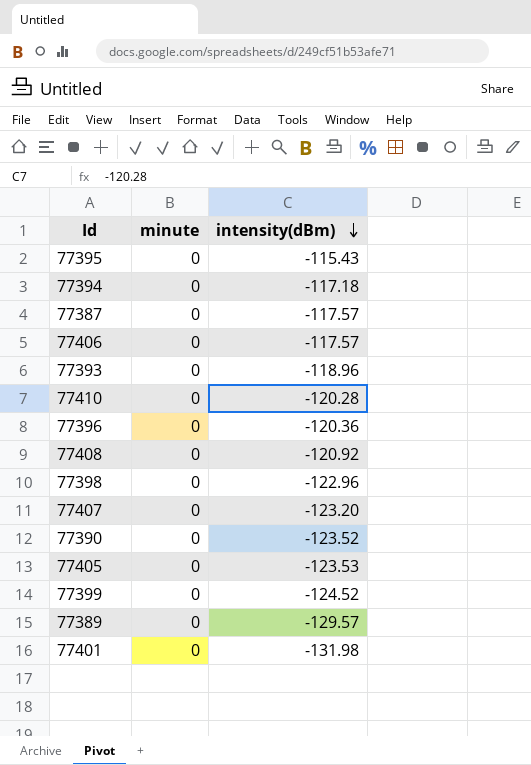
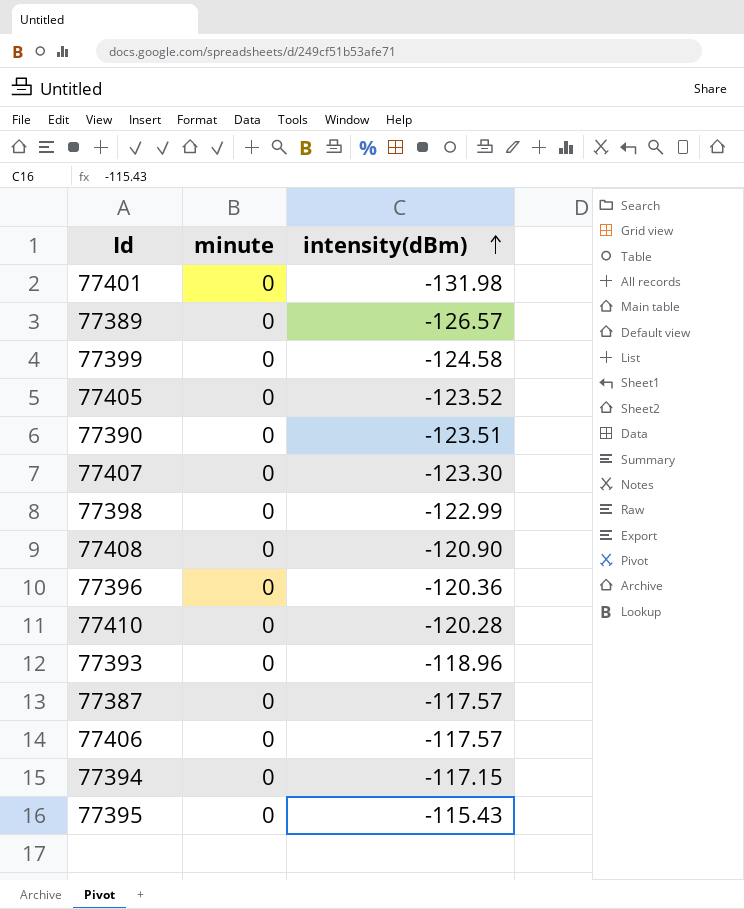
row order: intensity(dBm) descending -> intensity(dBm) ascending
77389 | intensity(dBm): -129.57 -> -126.57
77399 | intensity(dBm): -124.52 -> -124.58
77405 | intensity(dBm): -123.53 -> -123.52
77390 | intensity(dBm): -123.52 -> -123.51
77407 | intensity(dBm): -123.20 -> -123.30
77398 | intensity(dBm): -122.96 -> -122.99
77408 | intensity(dBm): -120.92 -> -120.90
77394 | intensity(dBm): -117.18 -> -117.15

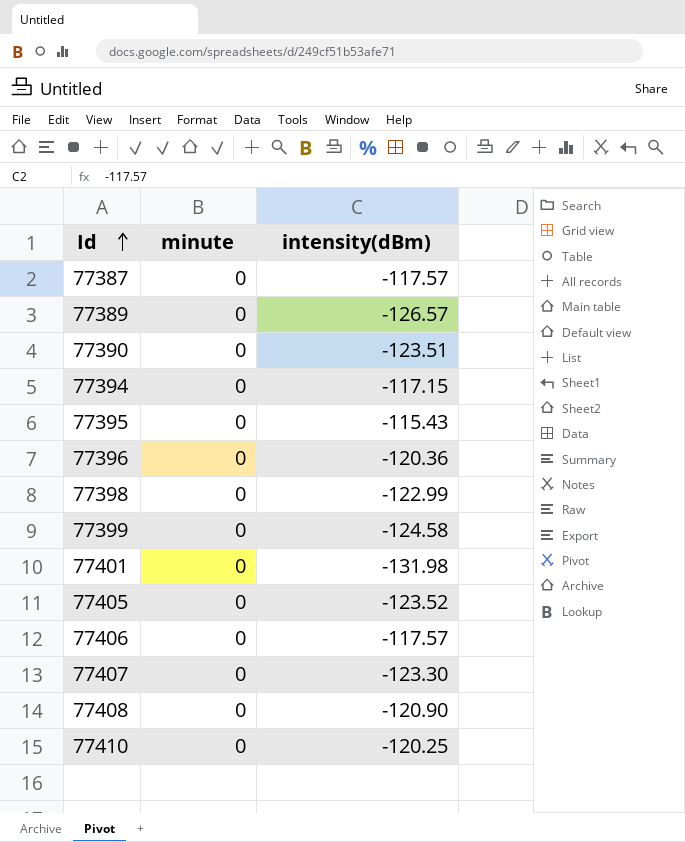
row order: intensity(dBm) ascending -> Id ascending
row 77393: 0 | -118.96 -> none
77410 | intensity(dBm): -120.28 -> -120.25

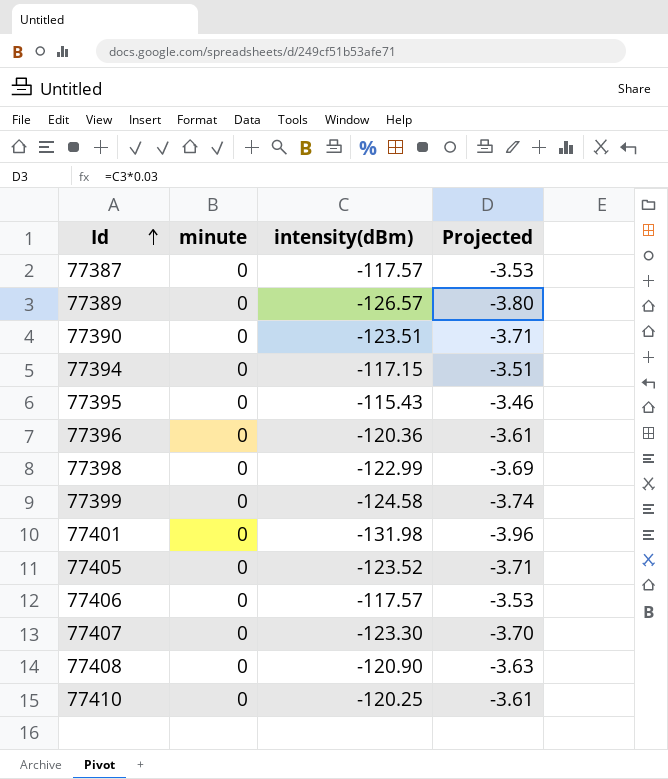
column Projected | formula: none -> [intensity(dBm)] * 0.03

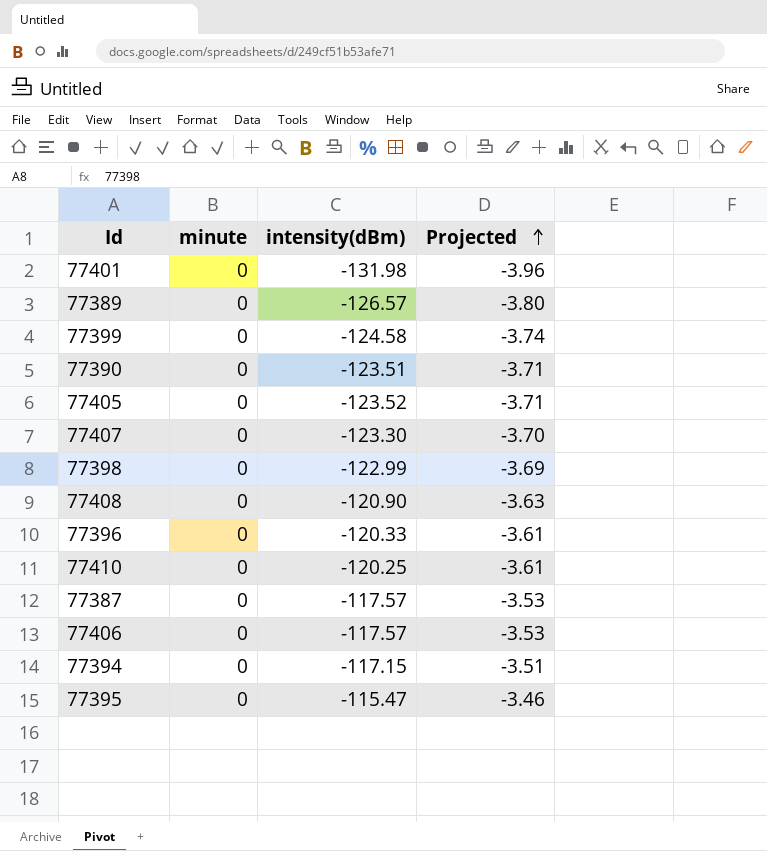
row order: Id ascending -> Projected ascending
77396 | intensity(dBm): -120.36 -> -120.33
77395 | intensity(dBm): -115.43 -> -115.47

